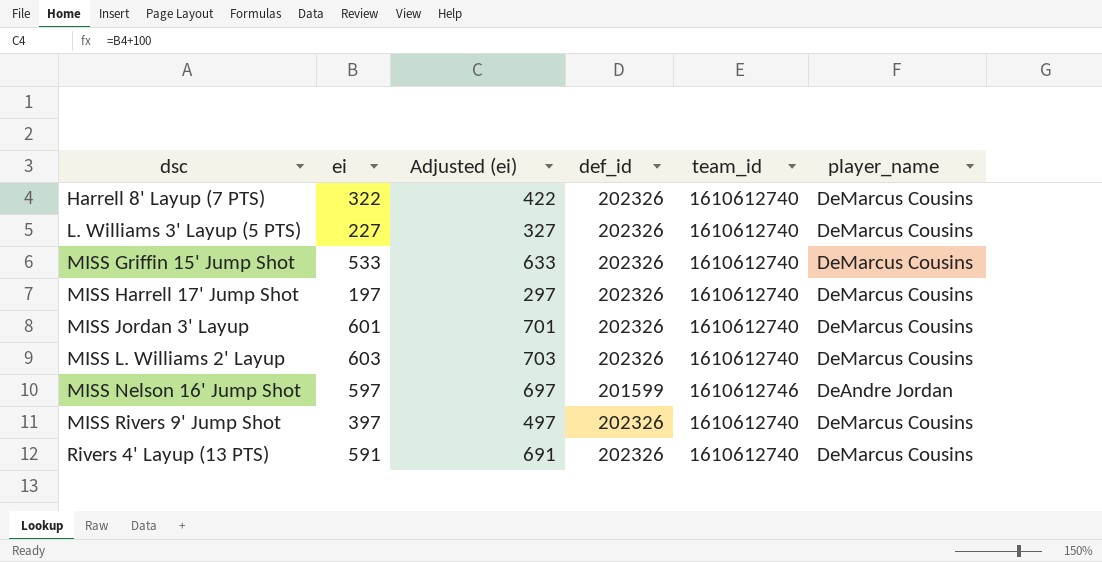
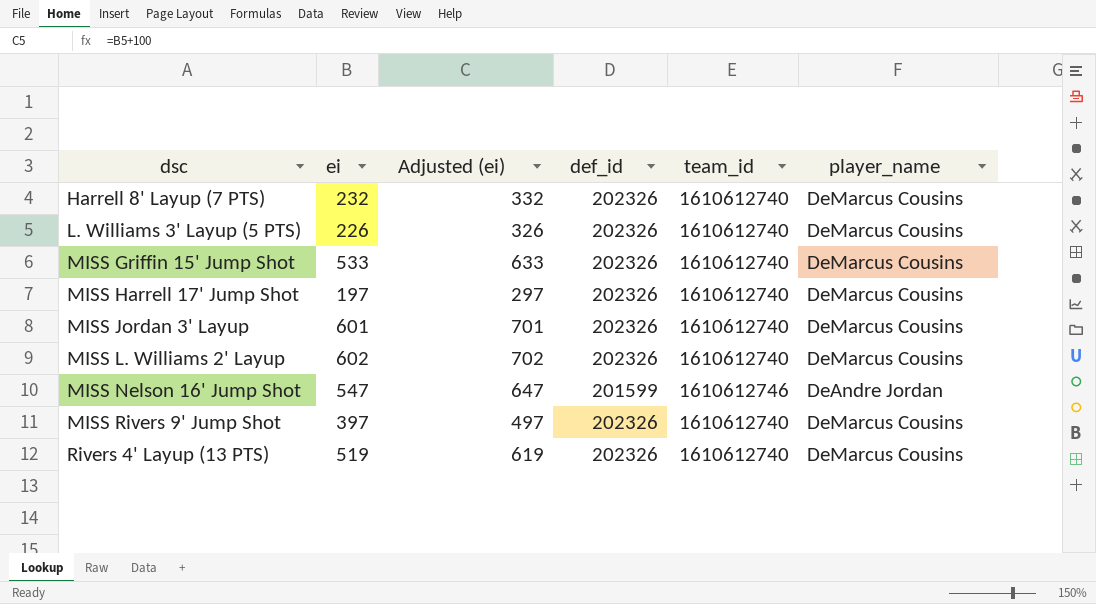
Harrell 8' Layup (7 PTS) | ei: 322 -> 232
Harrell 8' Layup (7 PTS) | Adjusted (ei): 422 -> 332
L. Williams 3' Layup (5 PTS) | ei: 227 -> 226
L. Williams 3' Layup (5 PTS) | Adjusted (ei): 327 -> 326
MISS L. Williams 2' Layup | ei: 603 -> 602
MISS L. Williams 2' Layup | Adjusted (ei): 703 -> 702
MISS Nelson 16' Jump Shot | ei: 597 -> 547
MISS Nelson 16' Jump Shot | Adjusted (ei): 697 -> 647
Rivers 4' Layup (13 PTS) | ei: 591 -> 519
Rivers 4' Layup (13 PTS) | Adjusted (ei): 691 -> 619

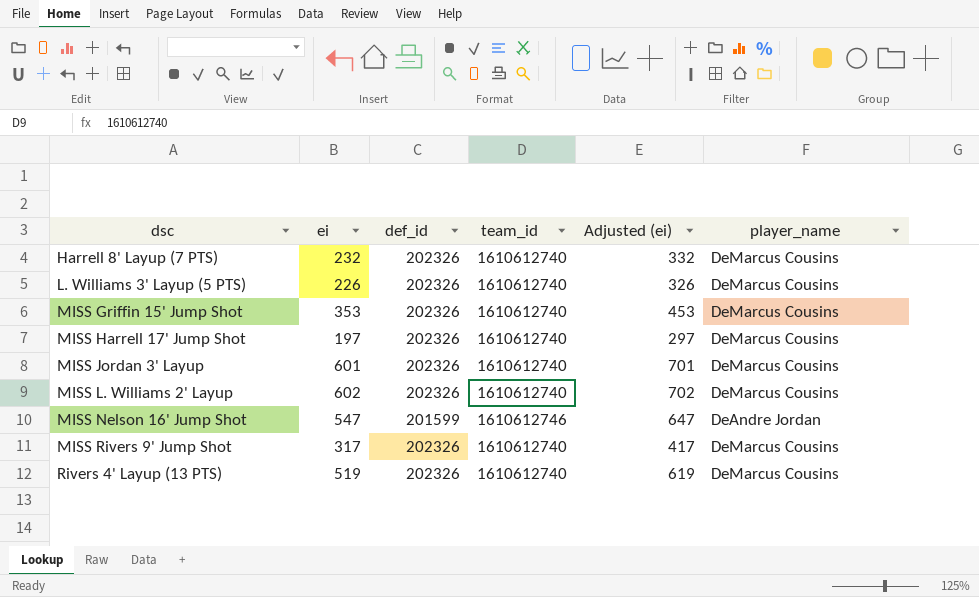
column Adjusted (ei) | position: 3 -> 5
MISS Griffin 15' Jump Shot | ei: 533 -> 353
MISS Griffin 15' Jump Shot | Adjusted (ei): 633 -> 453
MISS Rivers 9' Jump Shot | ei: 397 -> 317
MISS Rivers 9' Jump Shot | Adjusted (ei): 497 -> 417

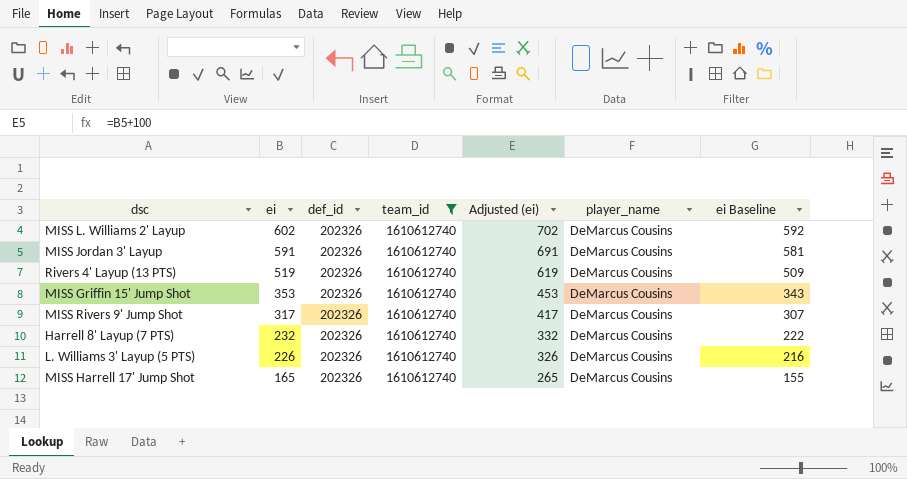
filter: none -> team_id = 1610612740
row order: dsc ascending -> ei descending
column ei Baseline | formula: none -> [ei] - 10
MISS Jordan 3' Layup | ei: 601 -> 591
MISS Jordan 3' Layup | Adjusted (ei): 701 -> 691
MISS Harrell 17' Jump Shot | ei: 197 -> 165
MISS Harrell 17' Jump Shot | Adjusted (ei): 297 -> 265

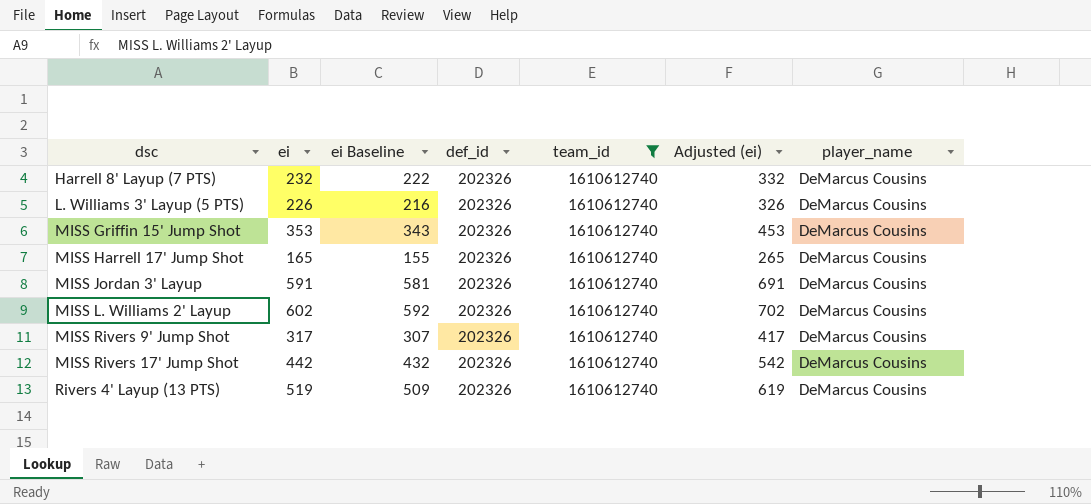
row order: ei descending -> dsc ascending
column ei Baseline | position: 7 -> 3
row MISS Rivers 17' Jump Shot: none -> 442 | 432 | 202326 | 1610612740 | 542 | DeMarcus Cousins

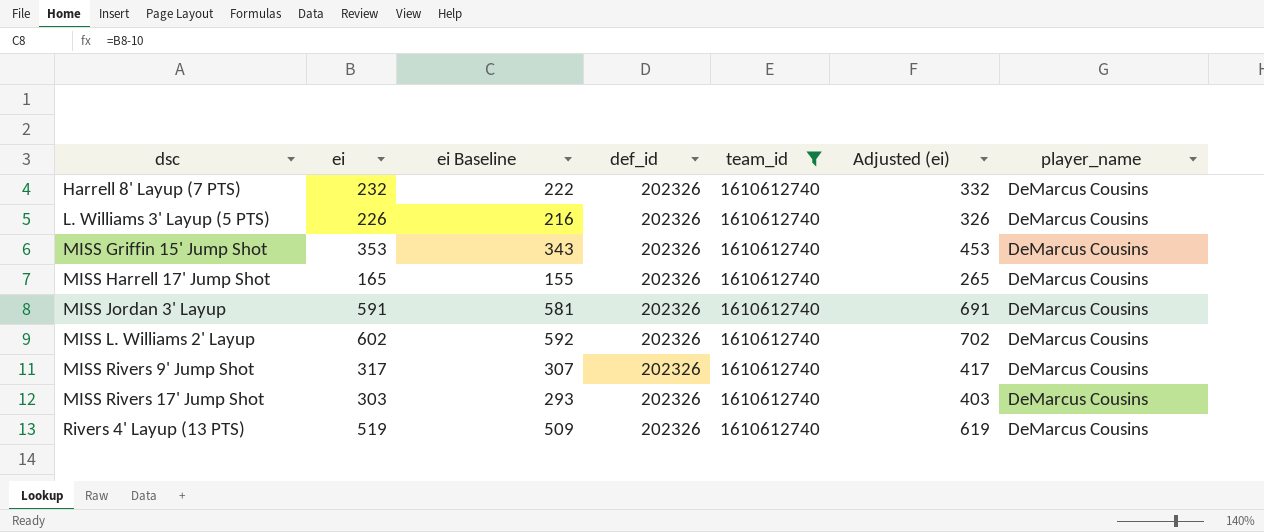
MISS Rivers 17' Jump Shot | ei: 442 -> 303
MISS Rivers 17' Jump Shot | ei Baseline: 432 -> 293
MISS Rivers 17' Jump Shot | Adjusted (ei): 542 -> 403

